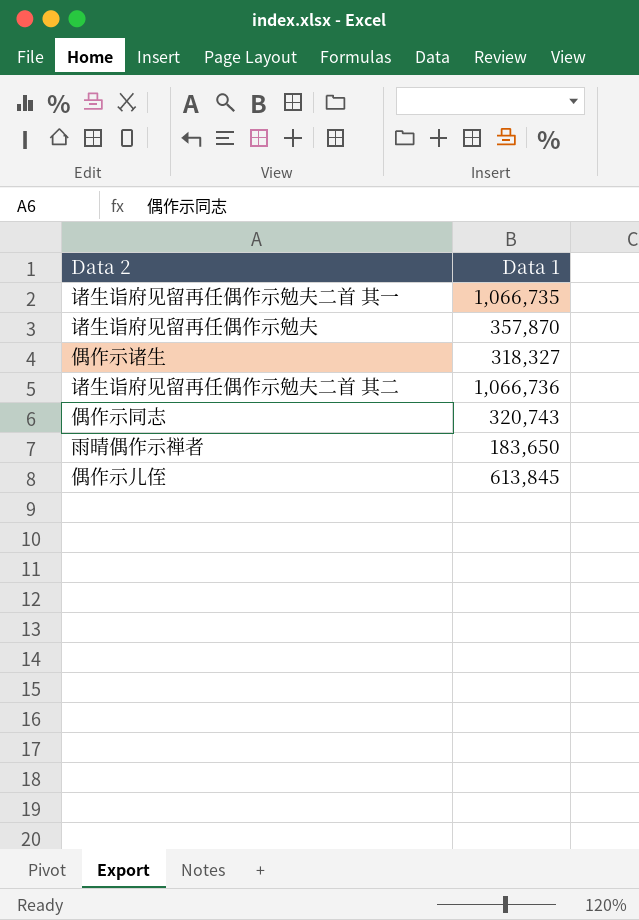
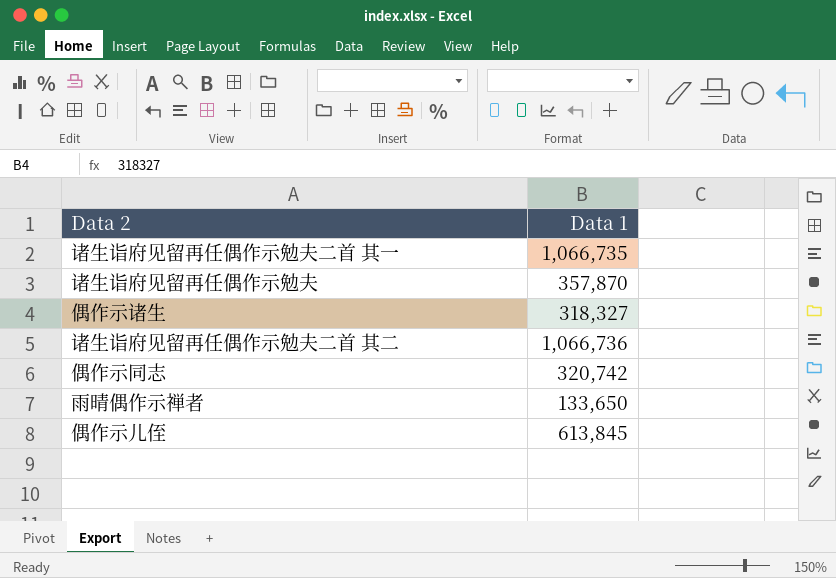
偶作示同志 | Data 1: 320,743 -> 320,742
雨晴偶作示禅者 | Data 1: 183,650 -> 133,650

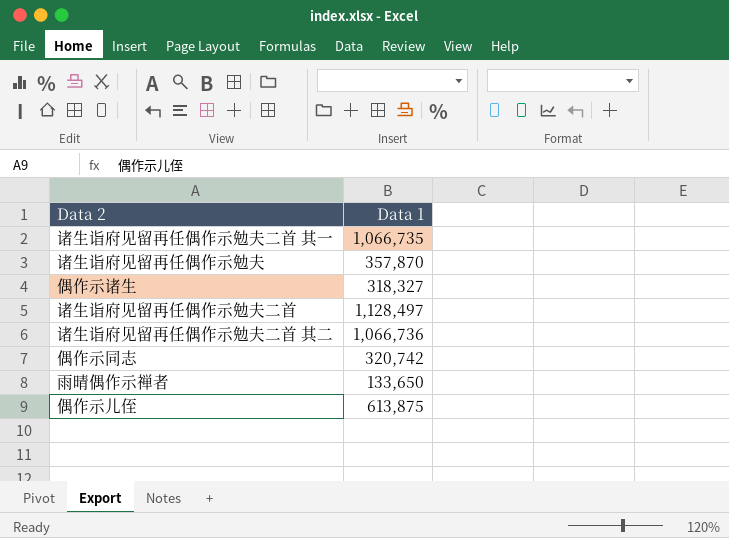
row 诸生诣府见留再任偶作示勉夫二首: none -> 1,128,497
偶作示儿侄 | Data 1: 613,845 -> 613,875

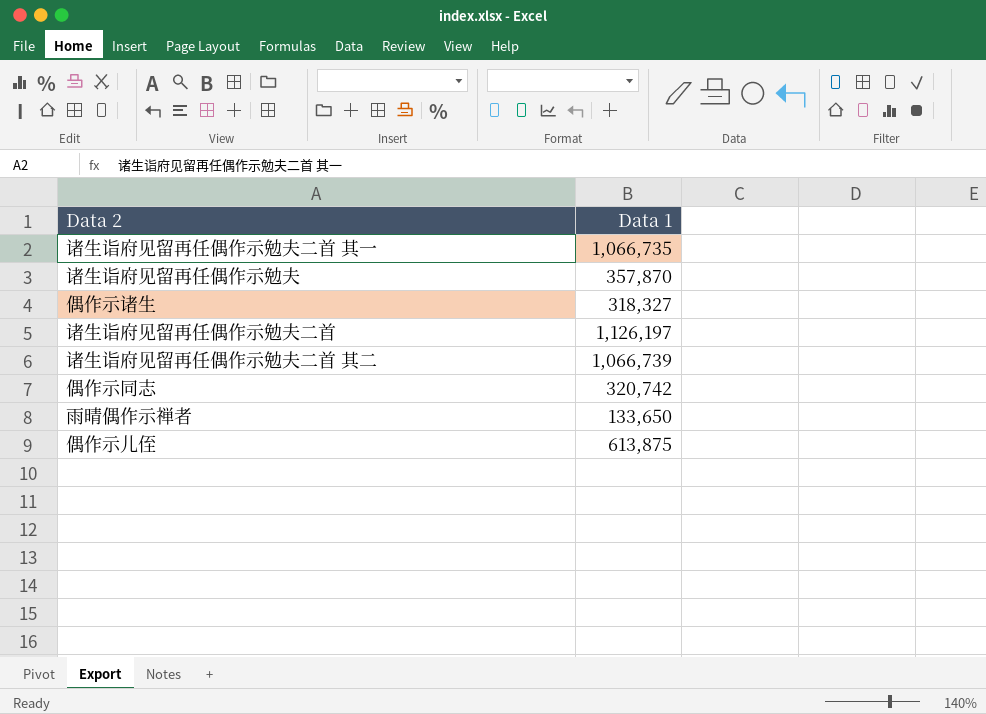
诸生诣府见留再任偶作示勉夫二首 | Data 1: 1,128,497 -> 1,126,197
诸生诣府见留再任偶作示勉夫二首 其二 | Data 1: 1,066,736 -> 1,066,739

